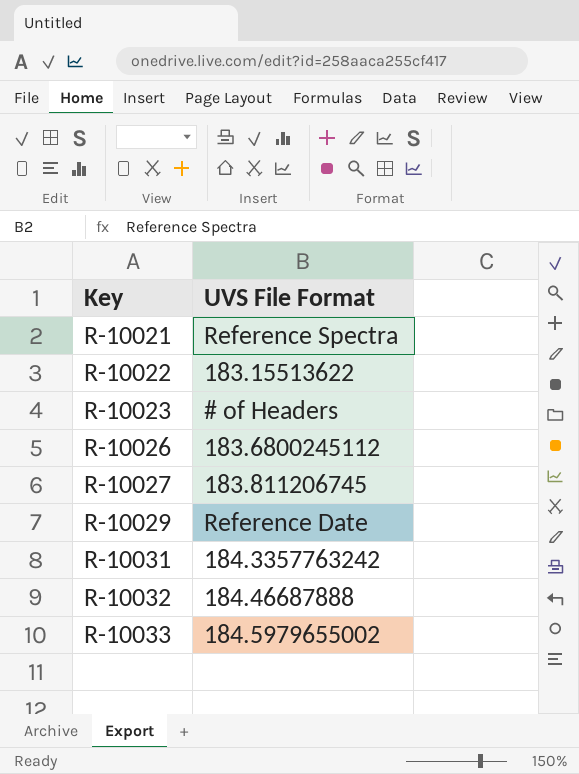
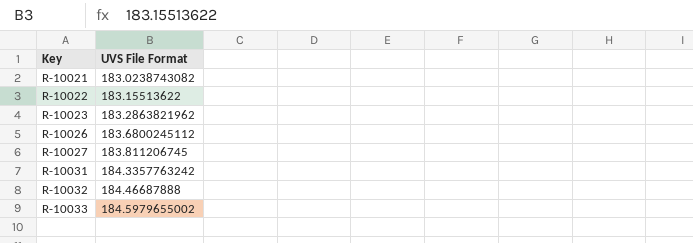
row R-10029: Reference Date -> none
R-10021 | UVS File Format: Reference Spectra -> 183.0238743082
R-10023 | UVS File Format: # of Headers -> 183.2863821962

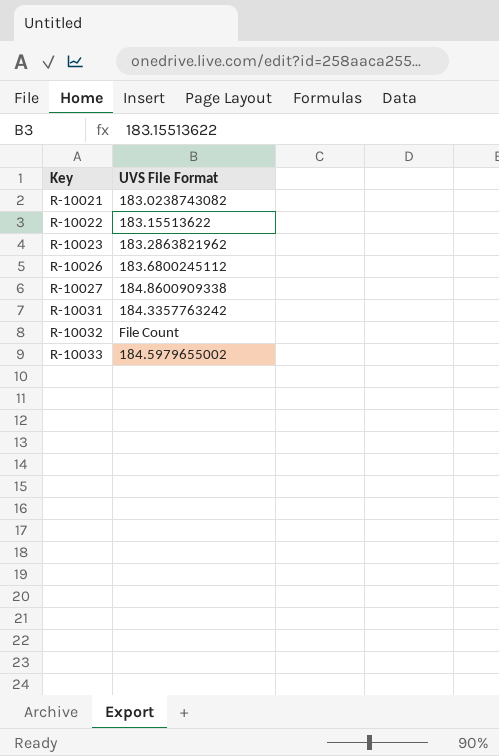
R-10027 | UVS File Format: 183.811206745 -> 184.8600909338
R-10032 | UVS File Format: 184.46687888 -> File Count

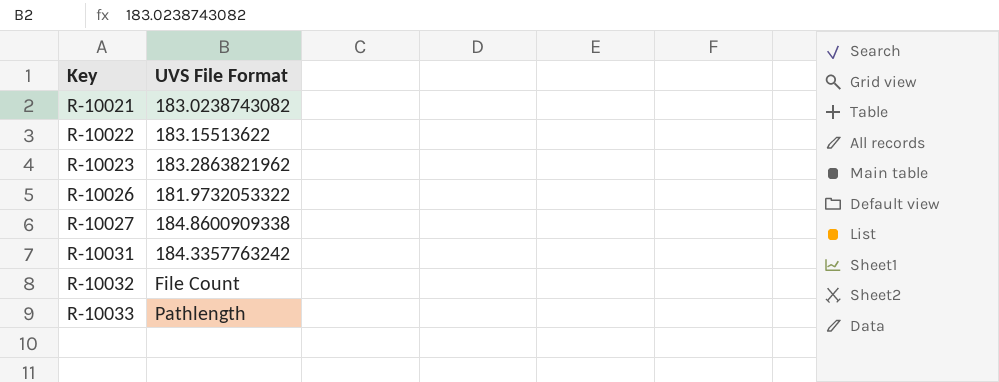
R-10026 | UVS File Format: 183.6800245112 -> 181.9732053322
R-10033 | UVS File Format: 184.5979655002 -> Pathlength

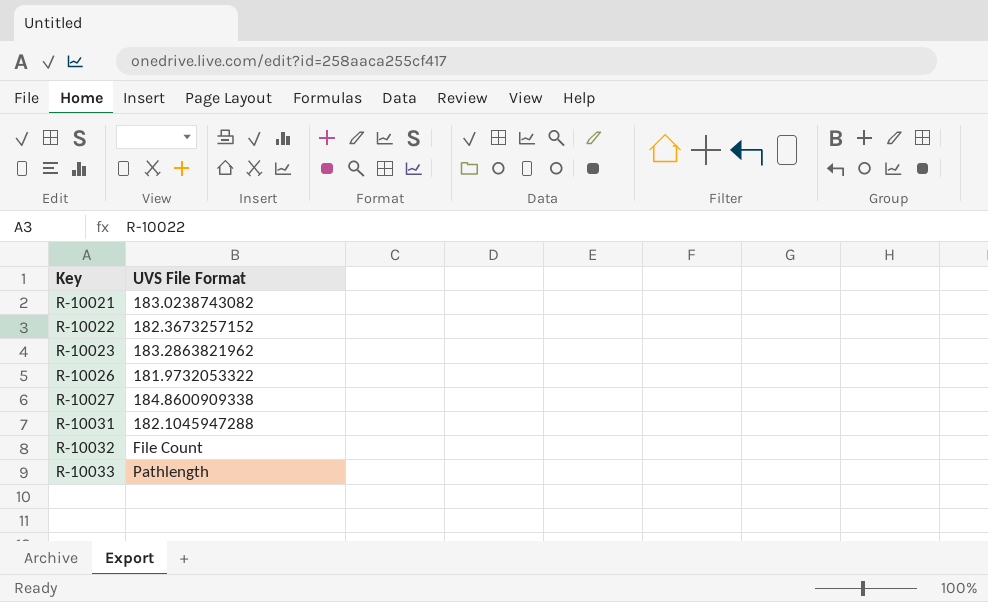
R-10022 | UVS File Format: 183.15513622 -> 182.3673257152
R-10031 | UVS File Format: 184.3357763242 -> 182.1045947288

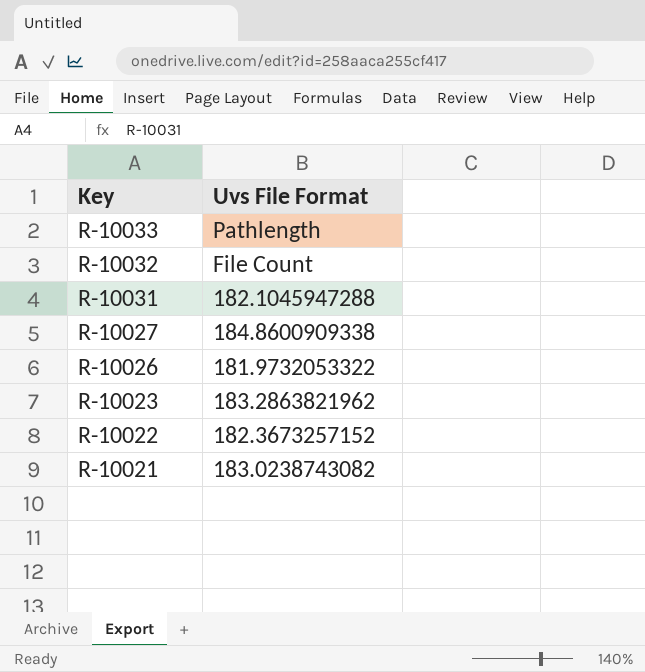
row order: Key ascending -> Key descending
column name: UVS File Format -> Uvs File Format

